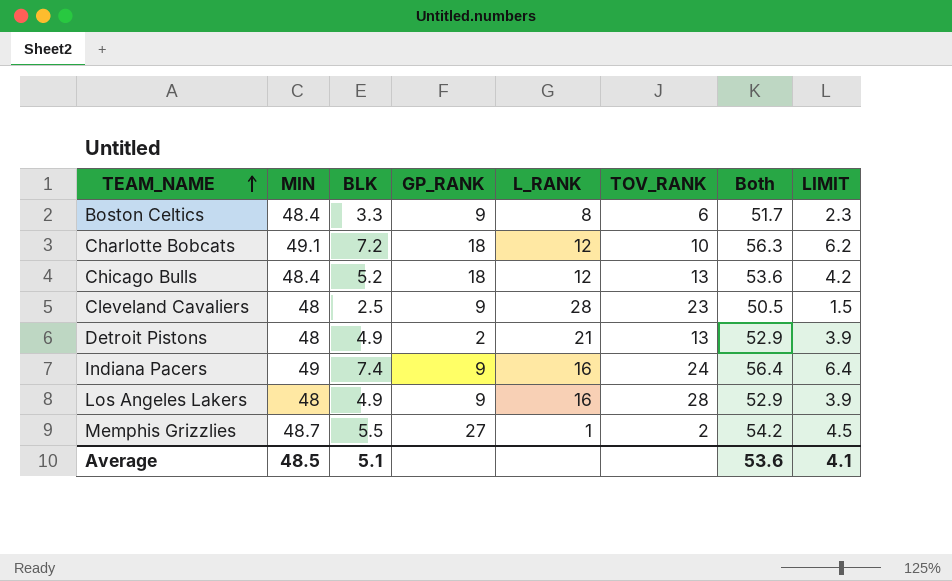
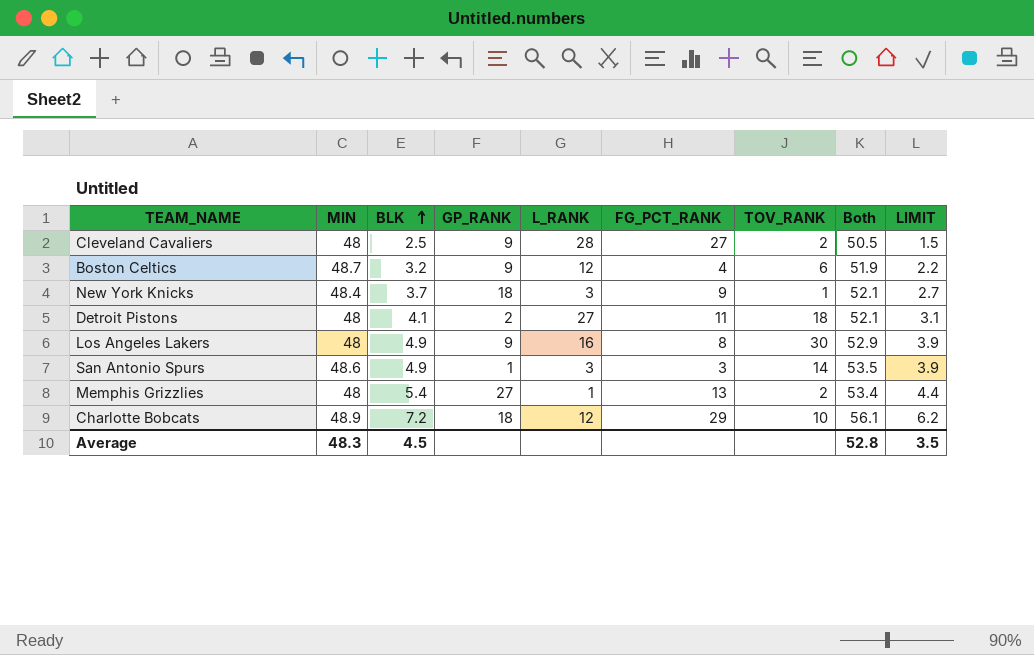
row order: TEAM_NAME ascending -> BLK ascending
column FG_PCT_RANK | position: none -> 6
row Chicago Bulls: 48.4 | 5.2 | 18 | 12 | 13 | 53.6 | 4.2 -> none
row Indiana Pacers: 49 | 7.4 | 9 | 16 | 24 | 56.4 | 6.4 -> none
Cleveland Cavaliers | TOV_RANK: 23 -> 2
Boston Celtics | MIN: 48.4 -> 48.7
Boston Celtics | BLK: 3.3 -> 3.2
Boston Celtics | L_RANK: 8 -> 12
Boston Celtics | Both: 51.7 -> 51.9
Boston Celtics | LIMIT: 2.3 -> 2.2
row New York Knicks: none -> 48.4 | 3.7 | 18 | 3 | 9 | 1 | 52.1 | 2.7
Detroit Pistons | BLK: 4.9 -> 4.1
Detroit Pistons | L_RANK: 21 -> 27
Detroit Pistons | TOV_RANK: 13 -> 18
Detroit Pistons | Both: 52.9 -> 52.1
Detroit Pistons | LIMIT: 3.9 -> 3.1
Los Angeles Lakers | TOV_RANK: 28 -> 30
row San Antonio Spurs: none -> 48.6 | 4.9 | 1 | 3 | 3 | 14 | 53.5 | 3.9
Memphis Grizzlies | MIN: 48.7 -> 48
Memphis Grizzlies | BLK: 5.5 -> 5.4
Memphis Grizzlies | Both: 54.2 -> 53.4
Memphis Grizzlies | LIMIT: 4.5 -> 4.4
Charlotte Bobcats | MIN: 49.1 -> 48.9
Charlotte Bobcats | Both: 56.3 -> 56.1
Average | MIN: 48.5 -> 48.3
Average | BLK: 5.1 -> 4.5
Average | Both: 53.6 -> 52.8
Average | LIMIT: 4.1 -> 3.5

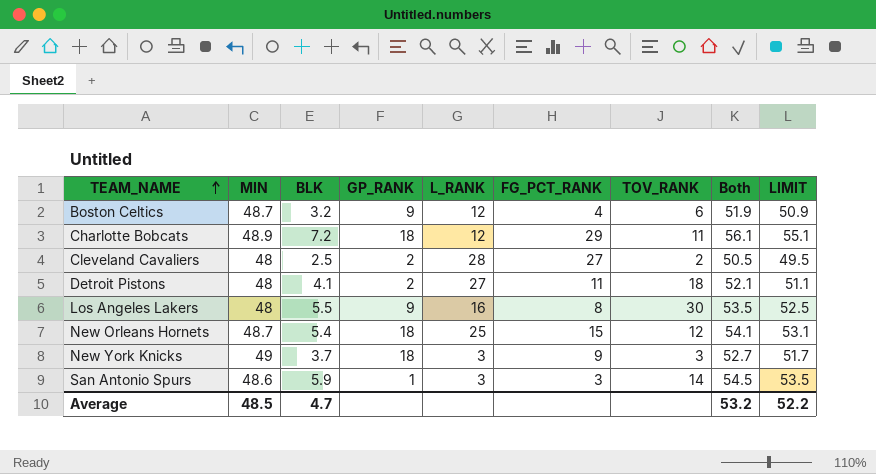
row order: BLK ascending -> TEAM_NAME ascending
column LIMIT | formula: [BLK] - 1 -> [Both] - 1
row Memphis Grizzlies: 48 | 5.4 | 27 | 1 | 13 | 2 | 53.4 | 4.4 -> none
Charlotte Bobcats | TOV_RANK: 10 -> 11
Cleveland Cavaliers | GP_RANK: 9 -> 2
Los Angeles Lakers | BLK: 4.9 -> 5.5
Los Angeles Lakers | Both: 52.9 -> 53.5
row New Orleans Hornets: none -> 48.7 | 5.4 | 18 | 25 | 15 | 12 | 54.1 | 53.1
New York Knicks | MIN: 48.4 -> 49
New York Knicks | TOV_RANK: 1 -> 3
New York Knicks | Both: 52.1 -> 52.7
San Antonio Spurs | BLK: 4.9 -> 5.9
San Antonio Spurs | Both: 53.5 -> 54.5
Average | MIN: 48.3 -> 48.5
Average | BLK: 4.5 -> 4.7
Average | Both: 52.8 -> 53.2
Average | LIMIT: 3.5 -> 52.2

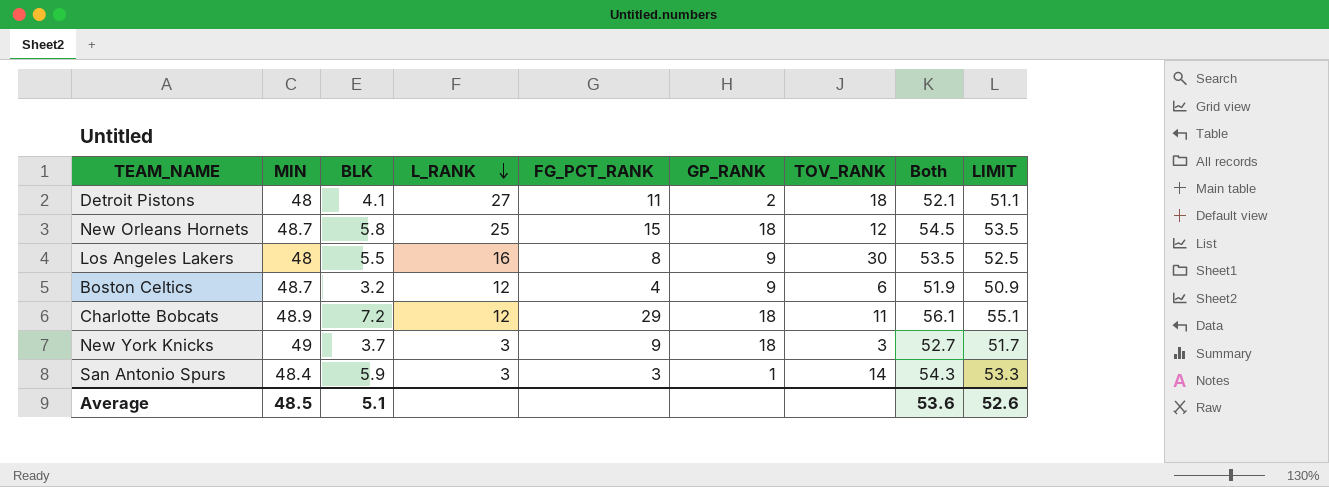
row order: TEAM_NAME ascending -> L_RANK descending
column GP_RANK | position: 4 -> 6
row Cleveland Cavaliers: 48 | 2.5 | 2 | 28 | 27 | 2 | 50.5 | 49.5 -> none
New Orleans Hornets | BLK: 5.4 -> 5.8
New Orleans Hornets | Both: 54.1 -> 54.5
New Orleans Hornets | LIMIT: 53.1 -> 53.5
San Antonio Spurs | MIN: 48.6 -> 48.4
San Antonio Spurs | Both: 54.5 -> 54.3
San Antonio Spurs | LIMIT: 53.5 -> 53.3
Average | BLK: 4.7 -> 5.1
Average | Both: 53.2 -> 53.6
Average | LIMIT: 52.2 -> 52.6

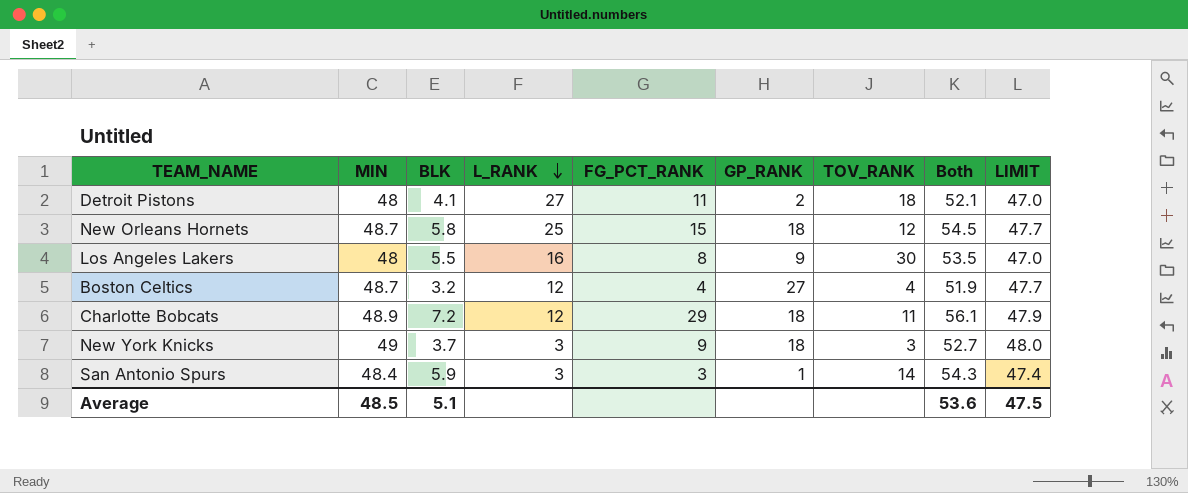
column LIMIT | formula: [Both] - 1 -> [MIN] - 1
Boston Celtics | GP_RANK: 9 -> 27
Boston Celtics | TOV_RANK: 6 -> 4
Average | LIMIT: 52.6 -> 47.5

